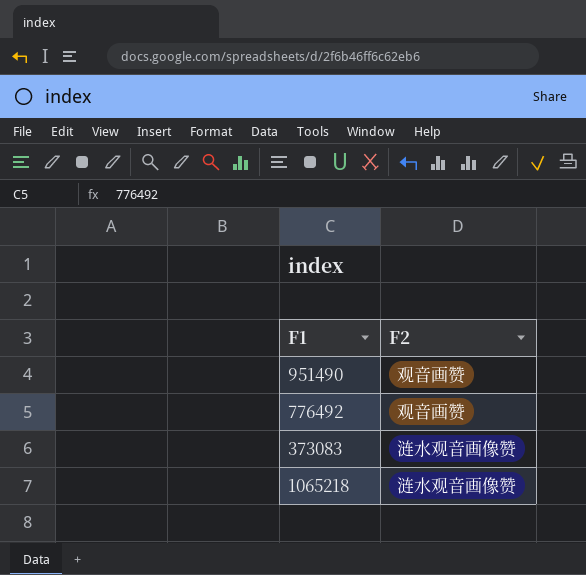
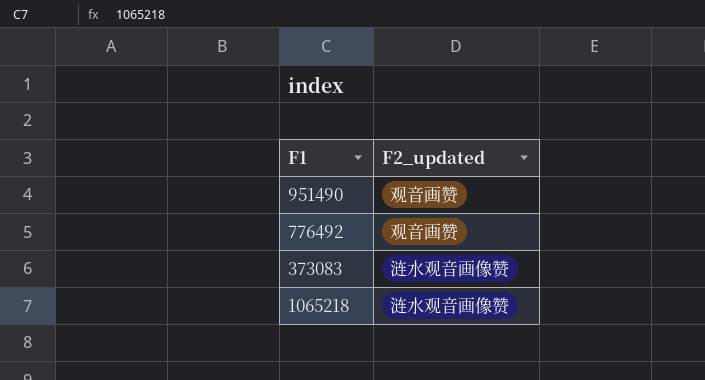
column name: F2 -> F2_updated

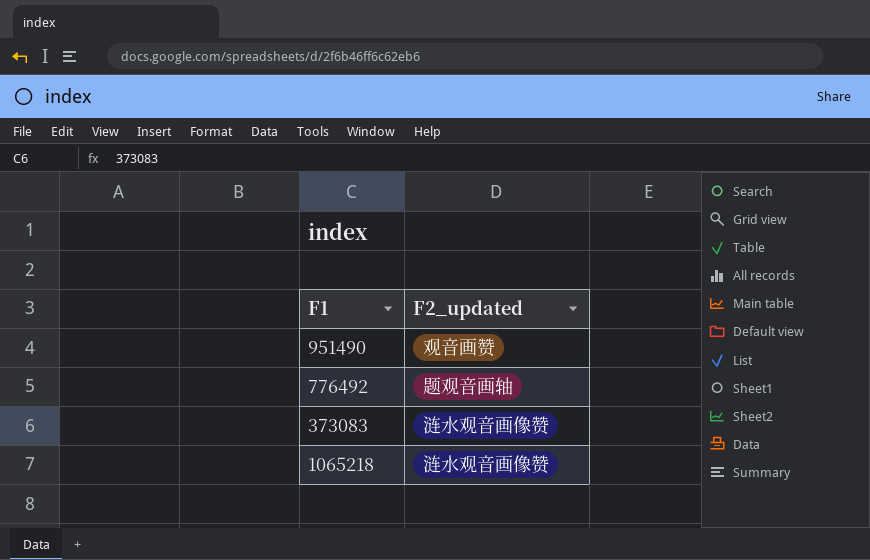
776492 | F2_updated: 观音画赞 -> 题观音画轴

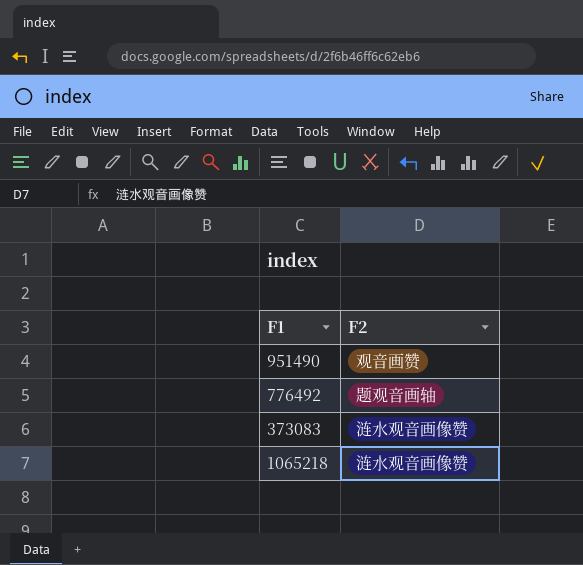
column name: F2_updated -> F2

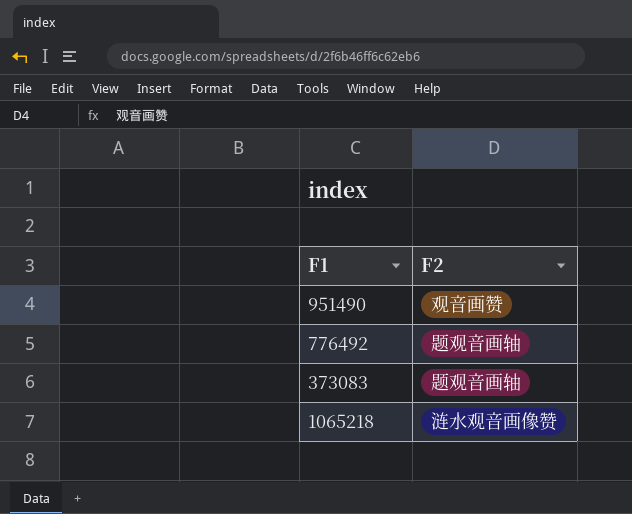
373083 | F2: 涟水观音画像赞 -> 题观音画轴

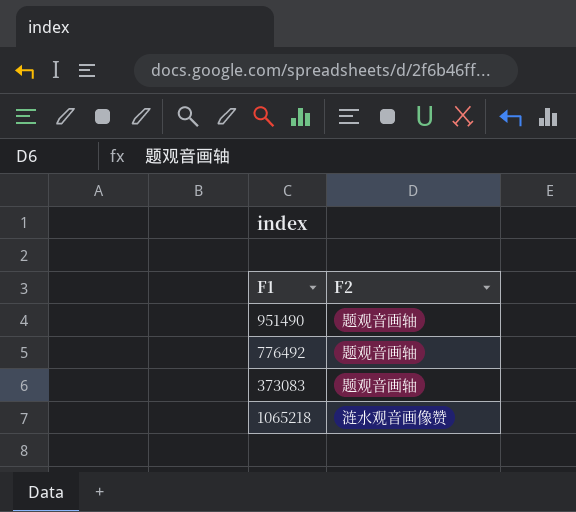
951490 | F2: 观音画赞 -> 题观音画轴

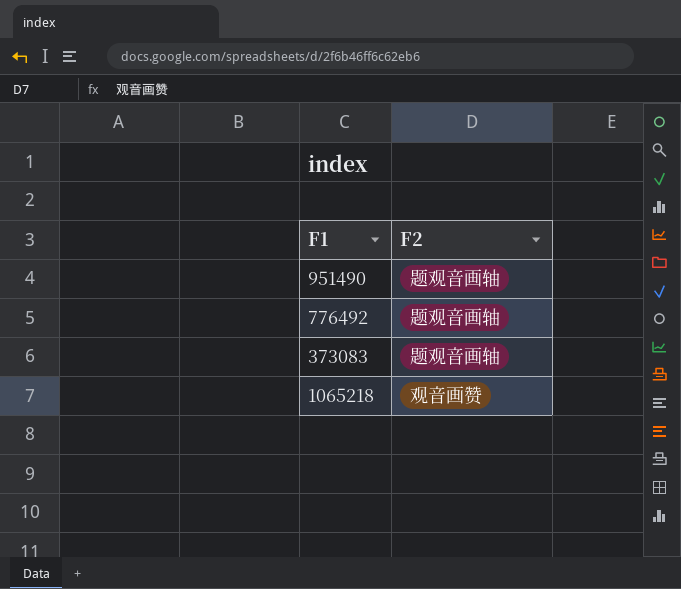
1065218 | F2: 涟水观音画像赞 -> 观音画赞

